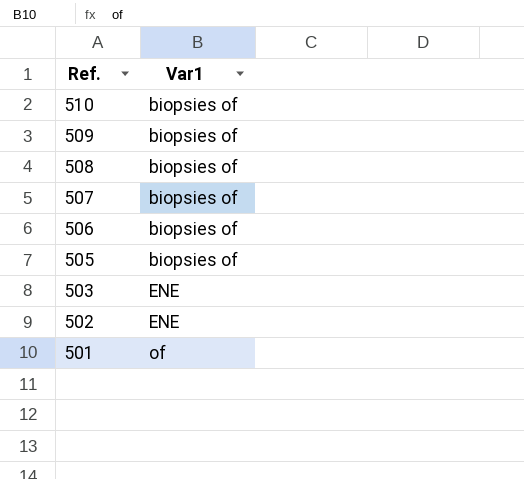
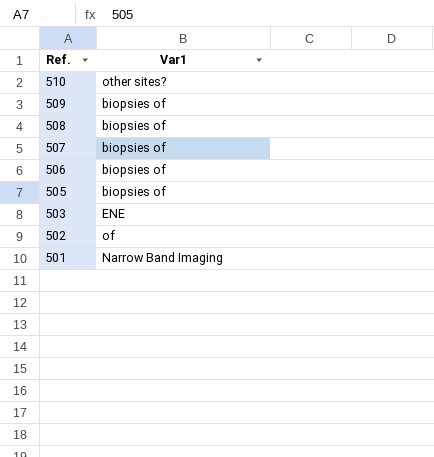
510 | Var1: biopsies of -> other sites?
502 | Var1: ENE -> of
501 | Var1: of -> Narrow Band Imaging

